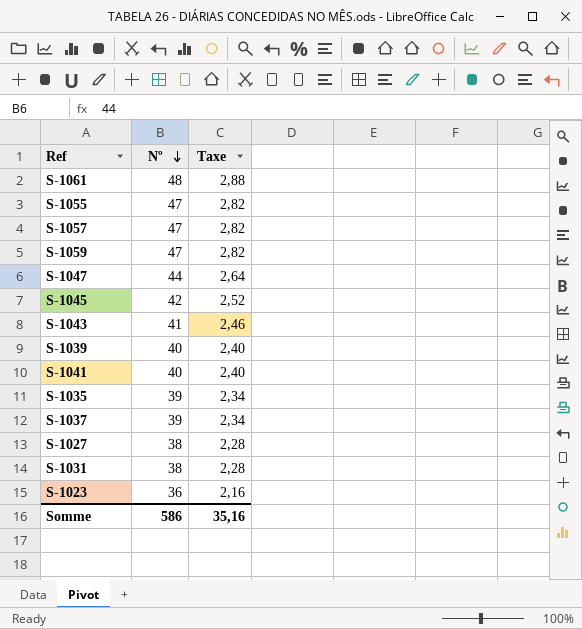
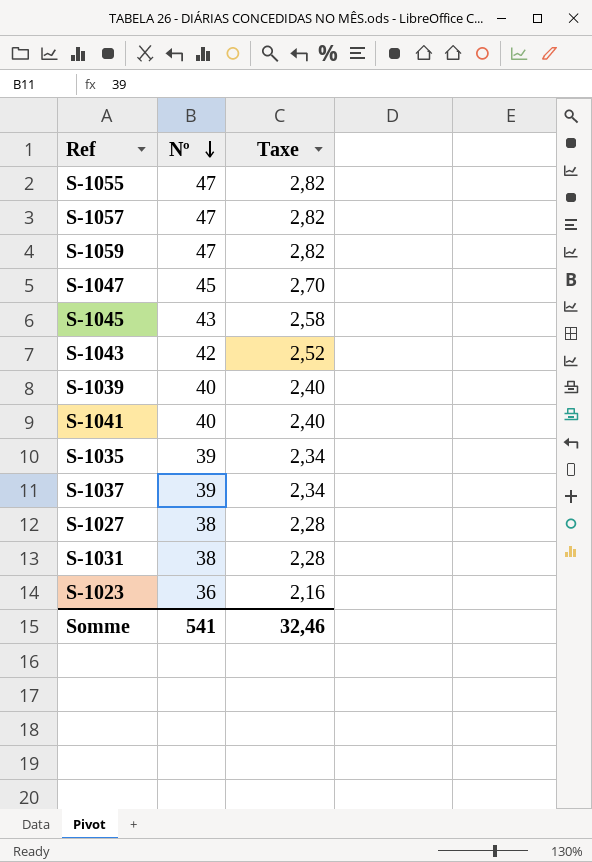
row S-1061: 48 | 2,88 -> none
S-1047 | Nº: 44 -> 45
S-1047 | Taxe: 2,64 -> 2,70
S-1045 | Nº: 42 -> 43
S-1045 | Taxe: 2,52 -> 2,58
S-1043 | Nº: 41 -> 42
S-1043 | Taxe: 2,46 -> 2,52
Somme | Nº: 586 -> 541
Somme | Taxe: 35,16 -> 32,46

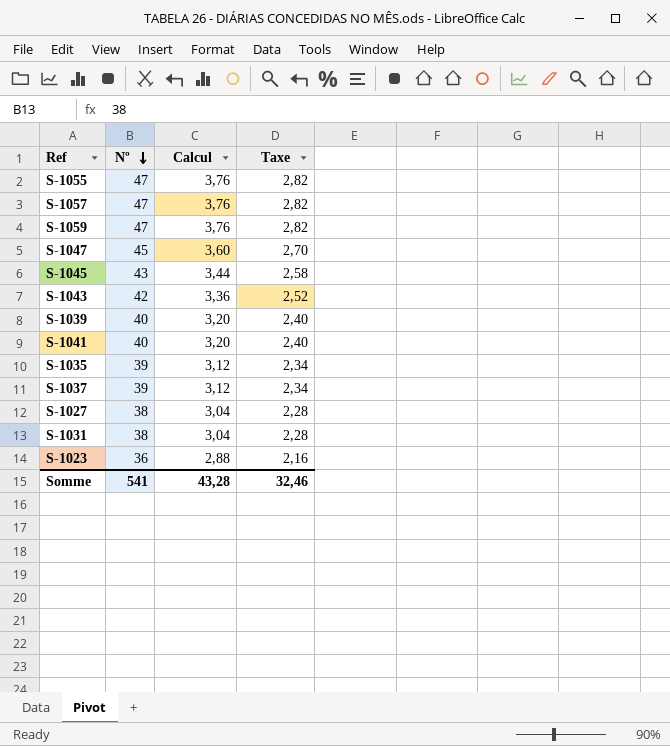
column Calcul | formula: none -> [Nº] * 0,08

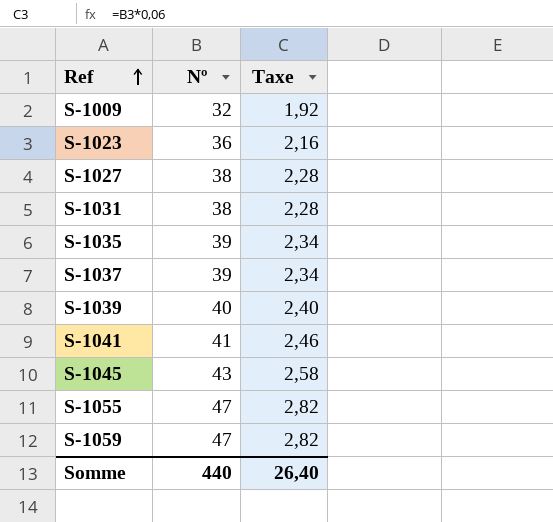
row order: Nº descending -> Ref ascending
column Calcul | formula: [Nº] * 0,08 -> none
row S-1057: 47 | 3,76 | 2,82 -> none
row S-1047: 45 | 3,60 | 2,70 -> none
row S-1043: 42 | 3,36 | 2,52 -> none
row S-1009: none -> 32 | 1,92
S-1041 | Nº: 40 -> 41
S-1041 | Taxe: 2,40 -> 2,46
Somme | Nº: 541 -> 440
Somme | Taxe: 32,46 -> 26,40

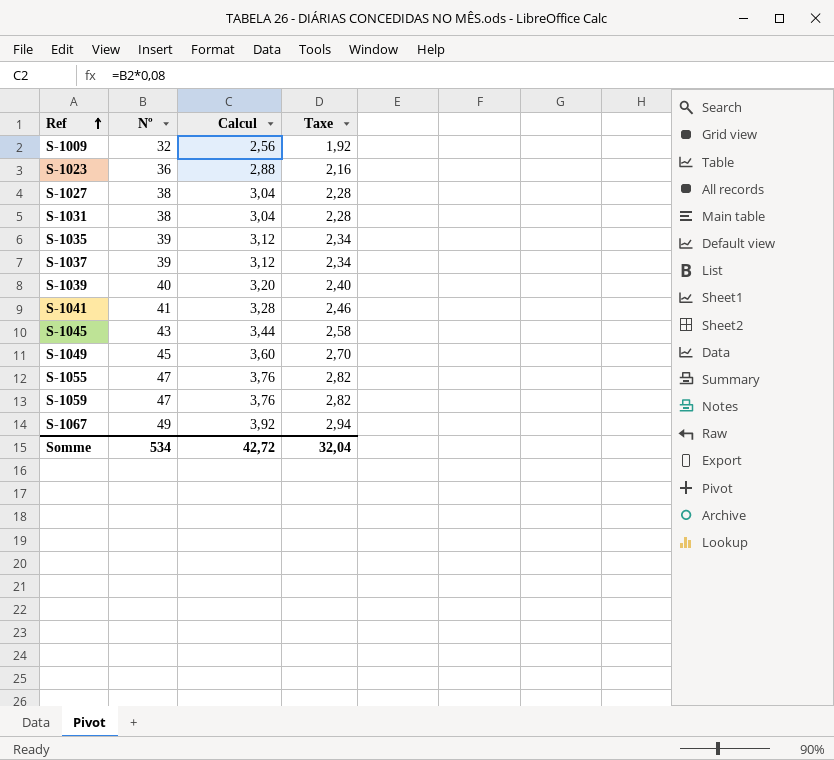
column Calcul | formula: none -> [Nº] * 0,08
row S-1049: none -> 45 | 3,60 | 2,70
row S-1067: none -> 49 | 3,92 | 2,94
Somme | Nº: 440 -> 534
Somme | Taxe: 26,40 -> 32,04

